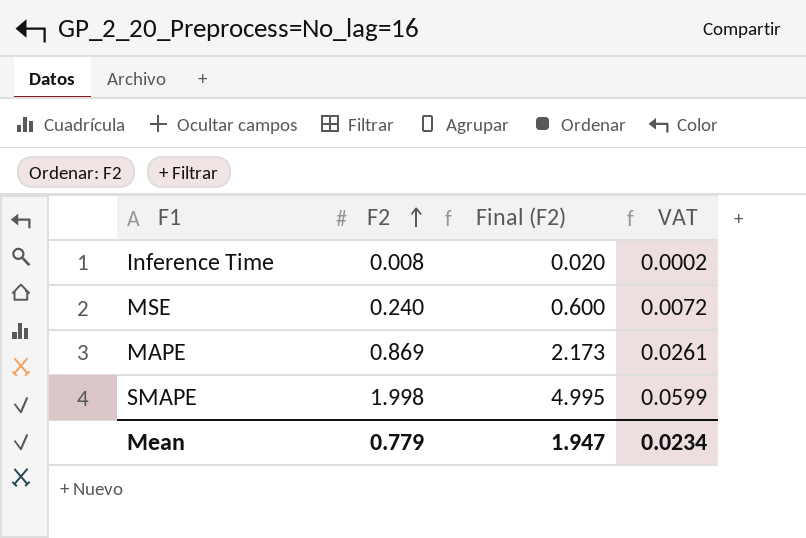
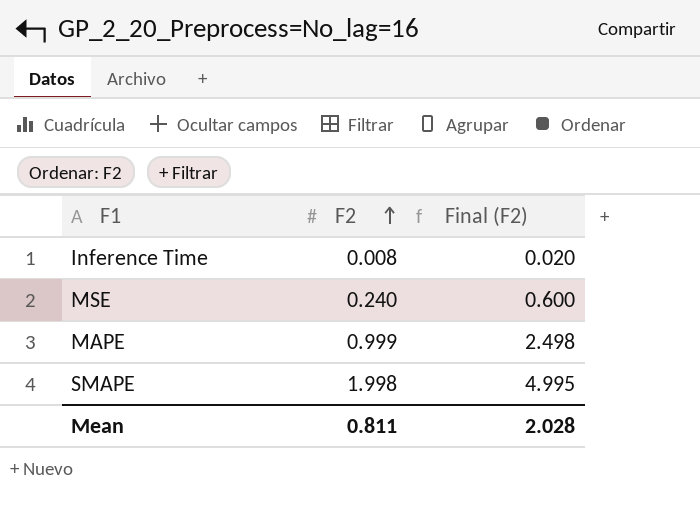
column VAT | formula: [F2] * 0.03 -> none
MAPE | F2: 0.869 -> 0.999
MAPE | Final (F2): 2.173 -> 2.498
Mean | F2: 0.779 -> 0.811
Mean | Final (F2): 1.947 -> 2.028

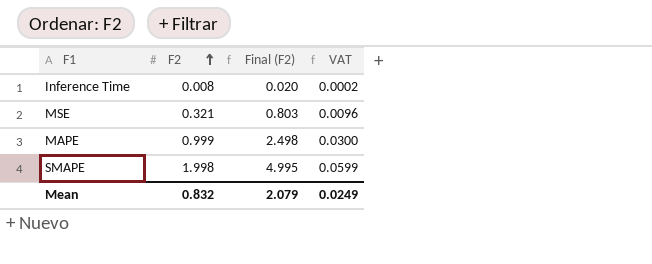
column VAT | formula: none -> [F2] * 0.03
MSE | F2: 0.240 -> 0.321
MSE | Final (F2): 0.600 -> 0.803
Mean | F2: 0.811 -> 0.832
Mean | Final (F2): 2.028 -> 2.079

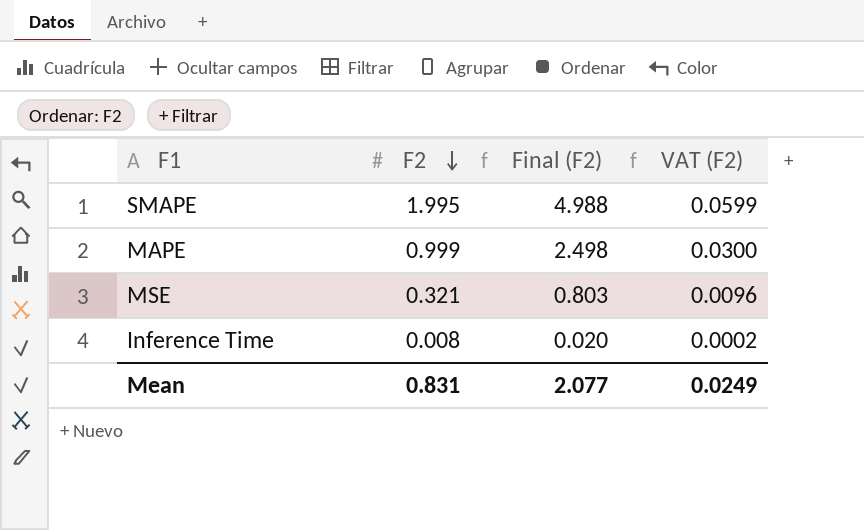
row order: F2 ascending -> F2 descending
column name: VAT -> VAT (F2)
SMAPE | F2: 1.998 -> 1.995
SMAPE | Final (F2): 4.995 -> 4.988
Mean | F2: 0.832 -> 0.831
Mean | Final (F2): 2.079 -> 2.077

